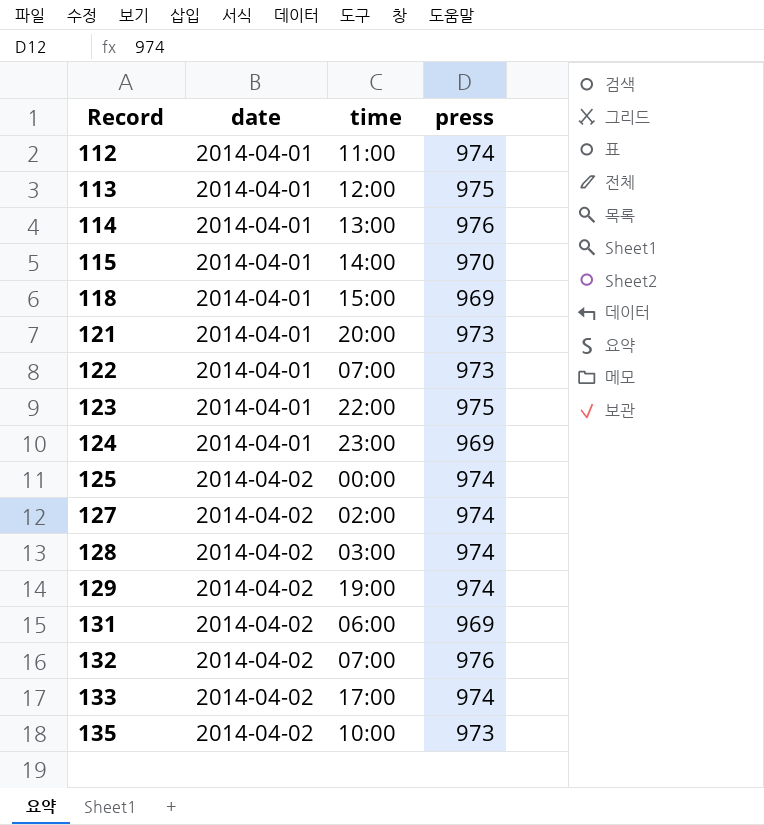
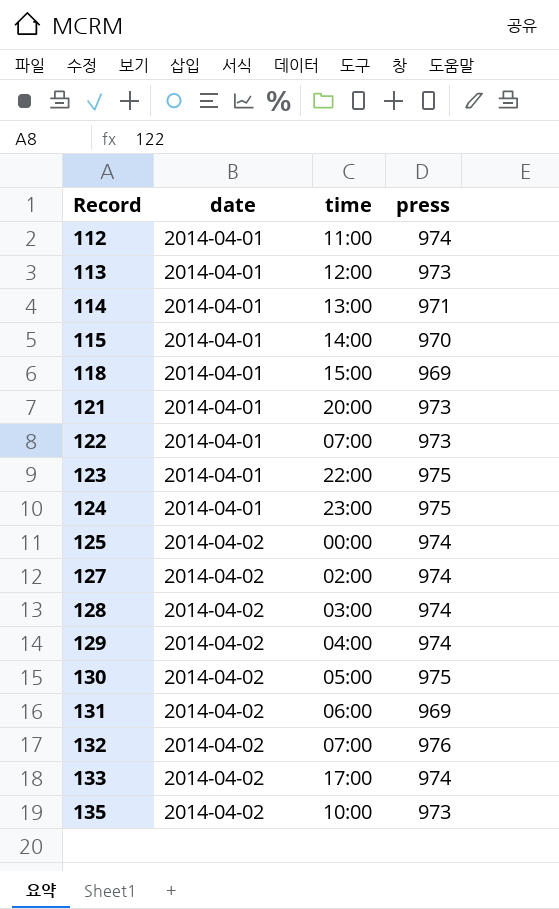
113 | press: 975 -> 973
114 | press: 976 -> 971
124 | press: 969 -> 975
129 | time: 19:00 -> 04:00
row 130: none -> 2014-04-02 | 05:00 | 975

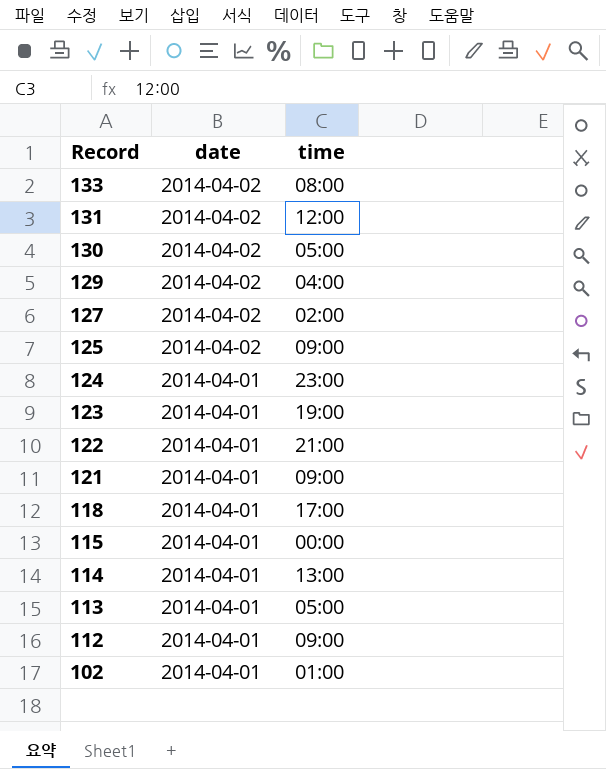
row order: Record ascending -> Record descending
column press | position: 4 -> none
row 128: 2014-04-02 | 03:00 | 974 -> none
row 132: 2014-04-02 | 07:00 | 976 -> none
row 135: 2014-04-02 | 10:00 | 973 -> none
133 | time: 17:00 -> 08:00
131 | time: 06:00 -> 12:00
125 | time: 00:00 -> 09:00
123 | time: 22:00 -> 19:00
122 | time: 07:00 -> 21:00
121 | time: 20:00 -> 09:00
118 | time: 15:00 -> 17:00
115 | time: 14:00 -> 00:00
113 | time: 12:00 -> 05:00
112 | time: 11:00 -> 09:00
row 102: none -> 2014-04-01 | 01:00

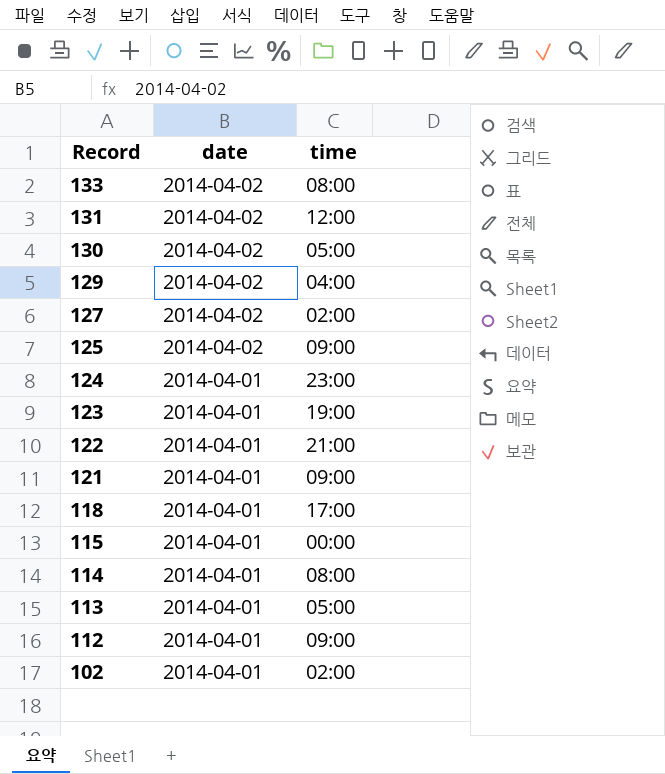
114 | time: 13:00 -> 08:00
102 | time: 01:00 -> 02:00

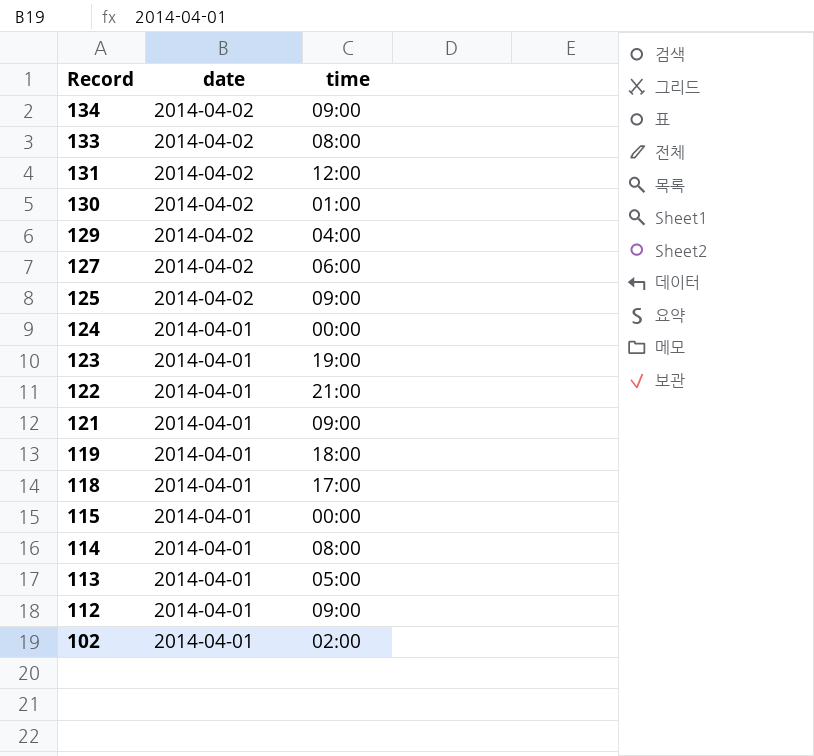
row 134: none -> 2014-04-02 | 09:00
130 | time: 05:00 -> 01:00
127 | time: 02:00 -> 06:00
124 | time: 23:00 -> 00:00
row 119: none -> 2014-04-01 | 18:00

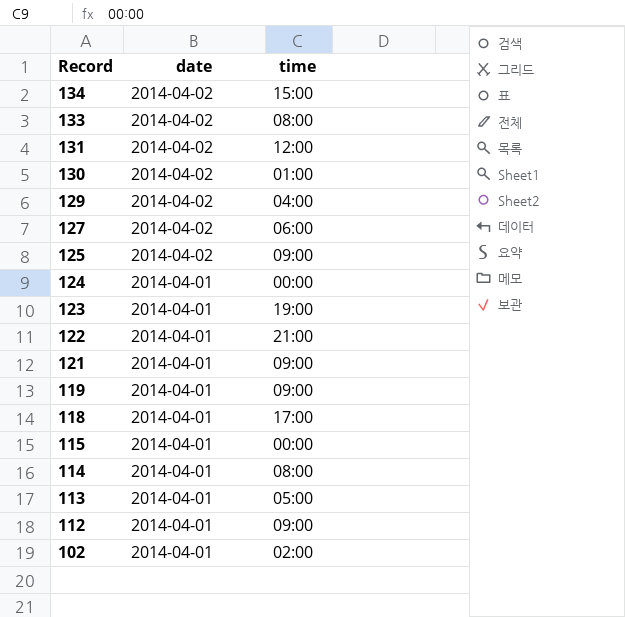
134 | time: 09:00 -> 15:00
119 | time: 18:00 -> 09:00

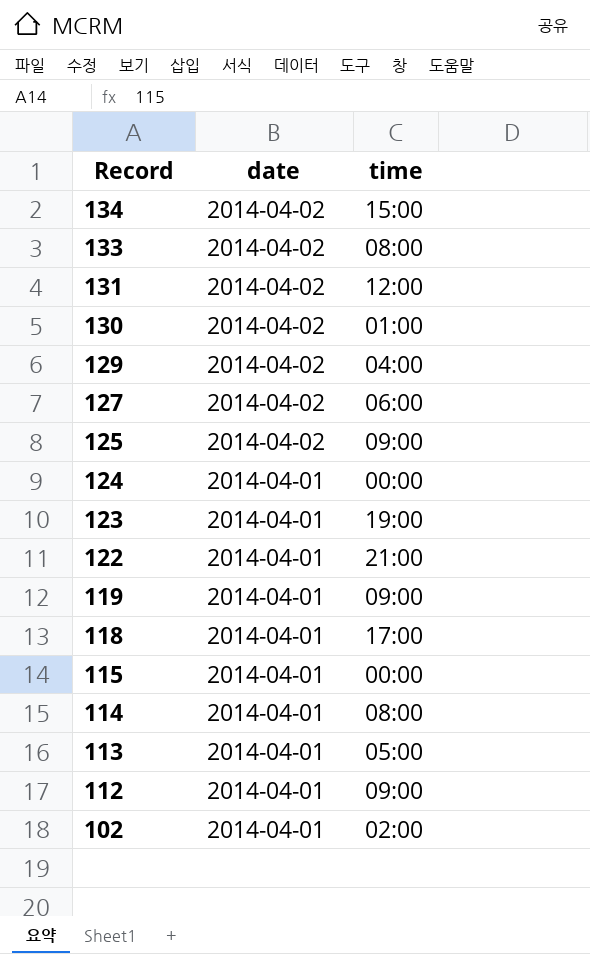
row 121: 2014-04-01 | 09:00 -> none

